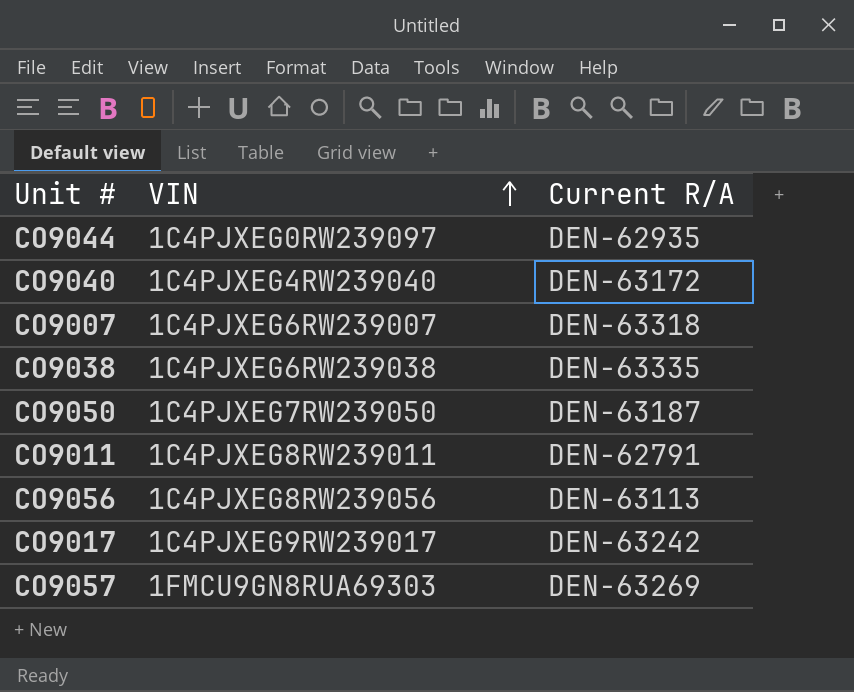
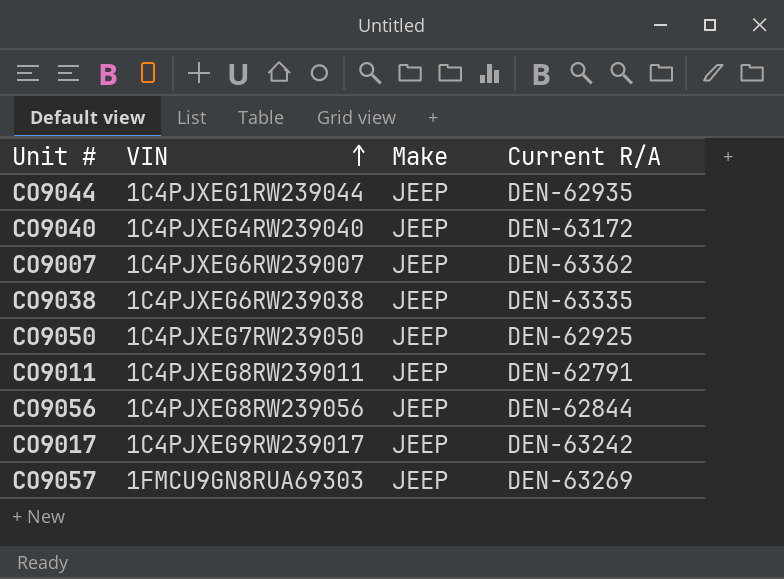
column Make | position: none -> 3
CO9044 | VIN: 1C4PJXEG0RW239097 -> 1C4PJXEG1RW239044
CO9007 | Current R/A: DEN-63318 -> DEN-63362
CO9050 | Current R/A: DEN-63187 -> DEN-62925
CO9056 | Current R/A: DEN-63113 -> DEN-62844

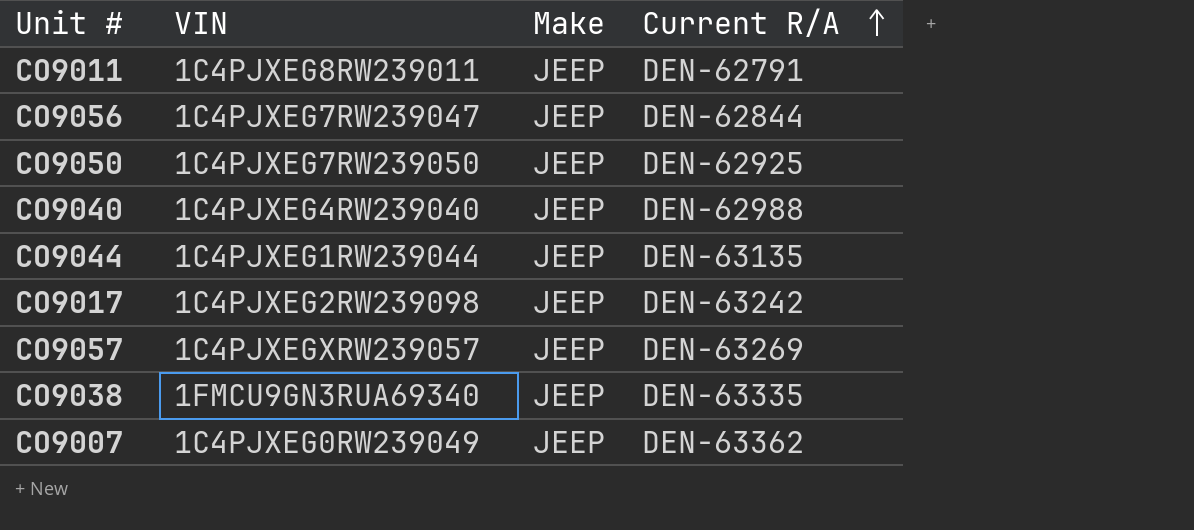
row order: VIN ascending -> Current R/A ascending
CO9056 | VIN: 1C4PJXEG8RW239056 -> 1C4PJXEG7RW239047
CO9040 | Current R/A: DEN-63172 -> DEN-62988
CO9044 | Current R/A: DEN-62935 -> DEN-63135
CO9017 | VIN: 1C4PJXEG9RW239017 -> 1C4PJXEG2RW239098
CO9057 | VIN: 1FMCU9GN8RUA69303 -> 1C4PJXEGXRW239057
CO9038 | VIN: 1C4PJXEG6RW239038 -> 1FMCU9GN3RUA69340
CO9007 | VIN: 1C4PJXEG6RW239007 -> 1C4PJXEG0RW239049

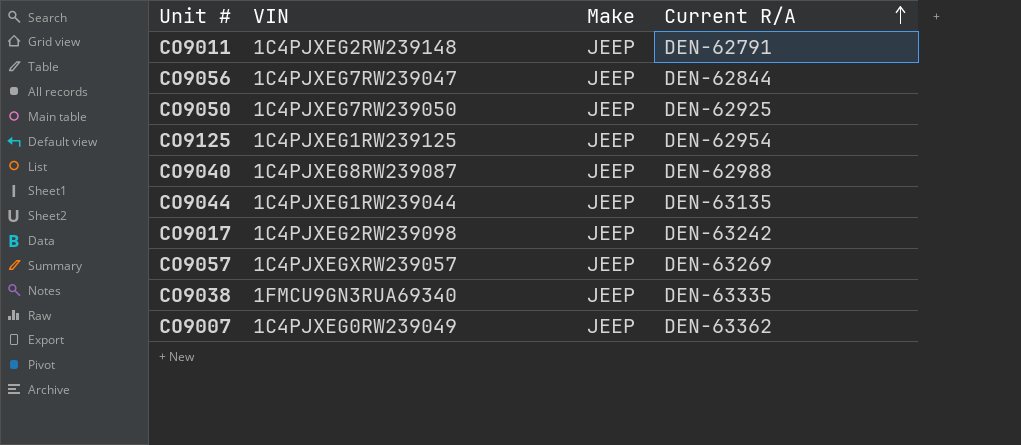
CO9011 | VIN: 1C4PJXEG8RW239011 -> 1C4PJXEG2RW239148
row CO9125: none -> 1C4PJXEG1RW239125 | JEEP | DEN-62954
CO9040 | VIN: 1C4PJXEG4RW239040 -> 1C4PJXEG8RW239087

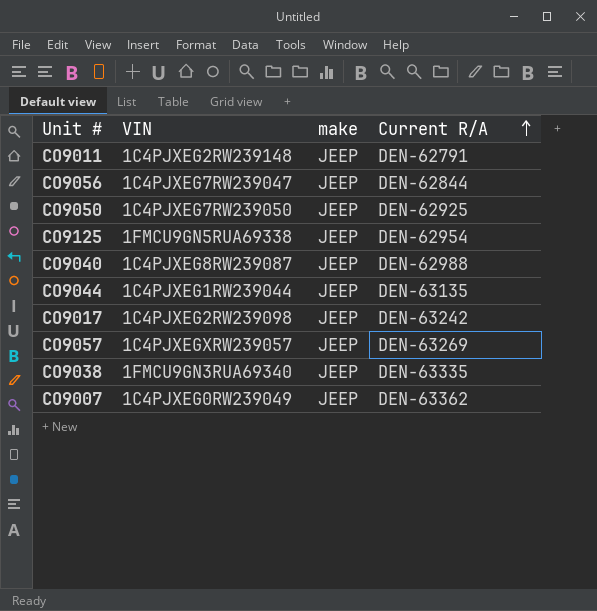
column name: Make -> make
CO9125 | VIN: 1C4PJXEG1RW239125 -> 1FMCU9GN5RUA69338

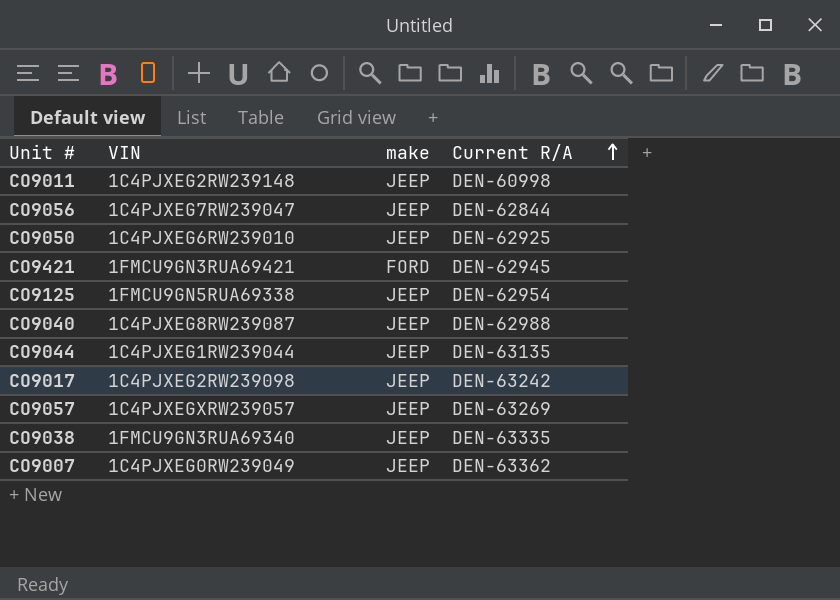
CO9011 | Current R/A: DEN-62791 -> DEN-60998
CO9050 | VIN: 1C4PJXEG7RW239050 -> 1C4PJXEG6RW239010
row CO9421: none -> 1FMCU9GN3RUA69421 | FORD | DEN-62945

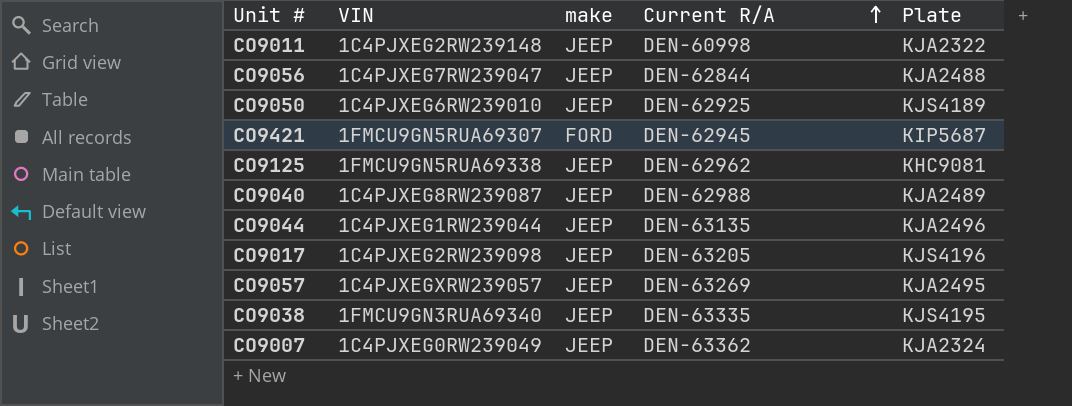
column Plate | position: none -> 5
CO9421 | VIN: 1FMCU9GN3RUA69421 -> 1FMCU9GN5RUA69307
CO9125 | Current R/A: DEN-62954 -> DEN-62962
CO9017 | Current R/A: DEN-63242 -> DEN-63205

